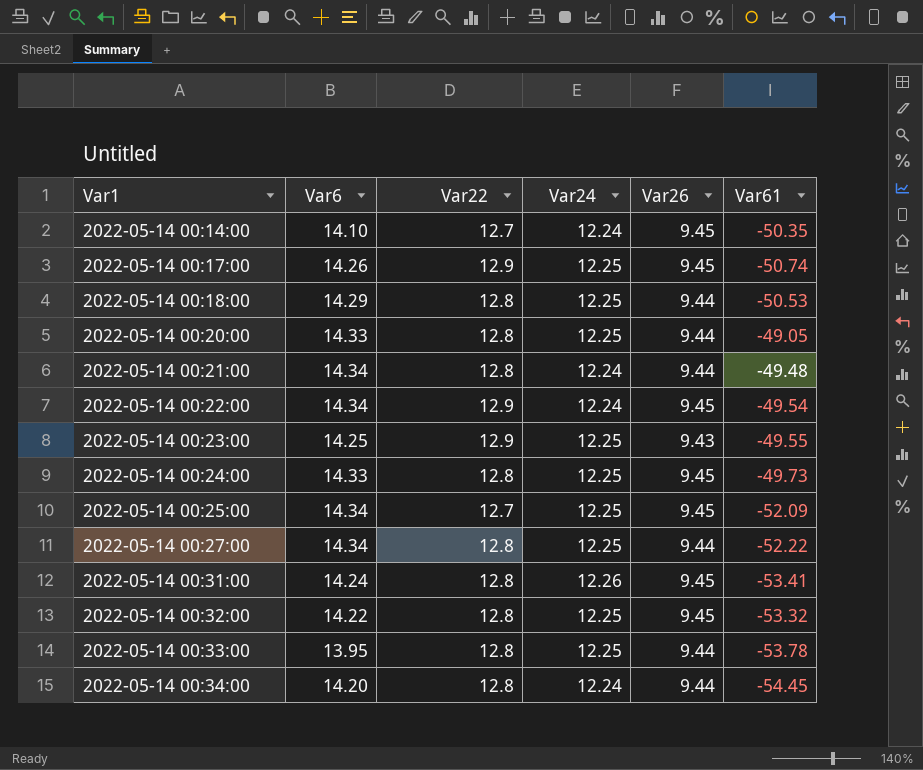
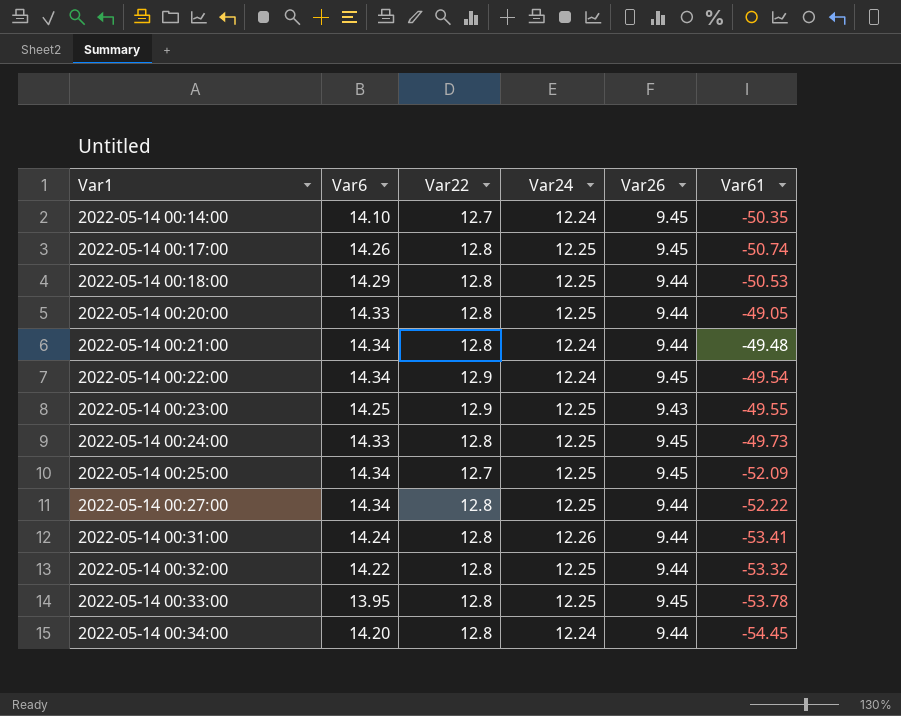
2022-05-14 00:17:00 | Var22: 12.9 -> 12.8
2022-05-14 00:31:00 | Var26: 9.45 -> 9.44
2022-05-14 00:32:00 | Var26: 9.45 -> 9.44
2022-05-14 00:33:00 | Var26: 9.44 -> 9.45

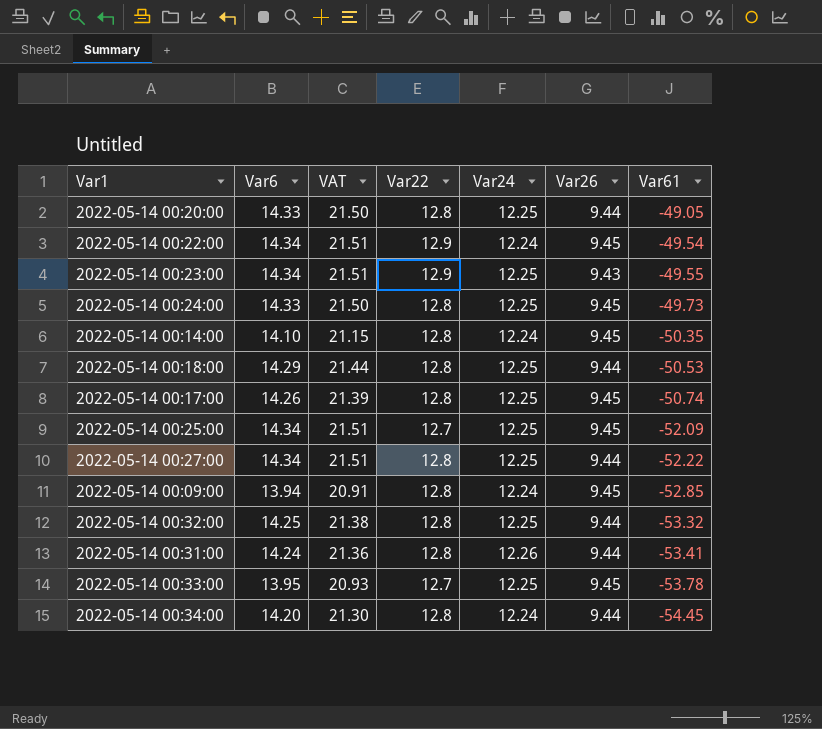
row order: Var1 ascending -> Var61 descending
column VAT | formula: none -> [Var6] * 1.5
row 2022-05-14 00:21:00: 14.34 | 12.8 | 12.24 | 9.44 | -49.48 -> none
2022-05-14 00:23:00 | Var6: 14.25 -> 14.34
2022-05-14 00:14:00 | Var22: 12.7 -> 12.8
row 2022-05-14 00:09:00: none -> 13.94 | 20.91 | 12.8 | 12.24 | 9.45 | -52.85
2022-05-14 00:32:00 | Var6: 14.22 -> 14.25
2022-05-14 00:33:00 | Var22: 12.8 -> 12.7

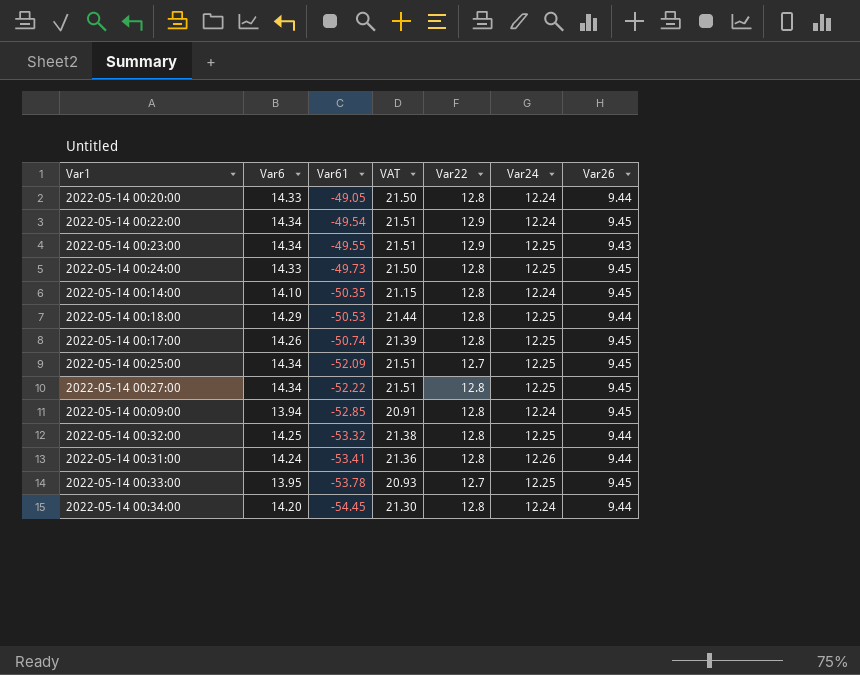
column Var61 | position: 7 -> 3
2022-05-14 00:20:00 | Var24: 12.25 -> 12.24
2022-05-14 00:27:00 | Var26: 9.44 -> 9.45

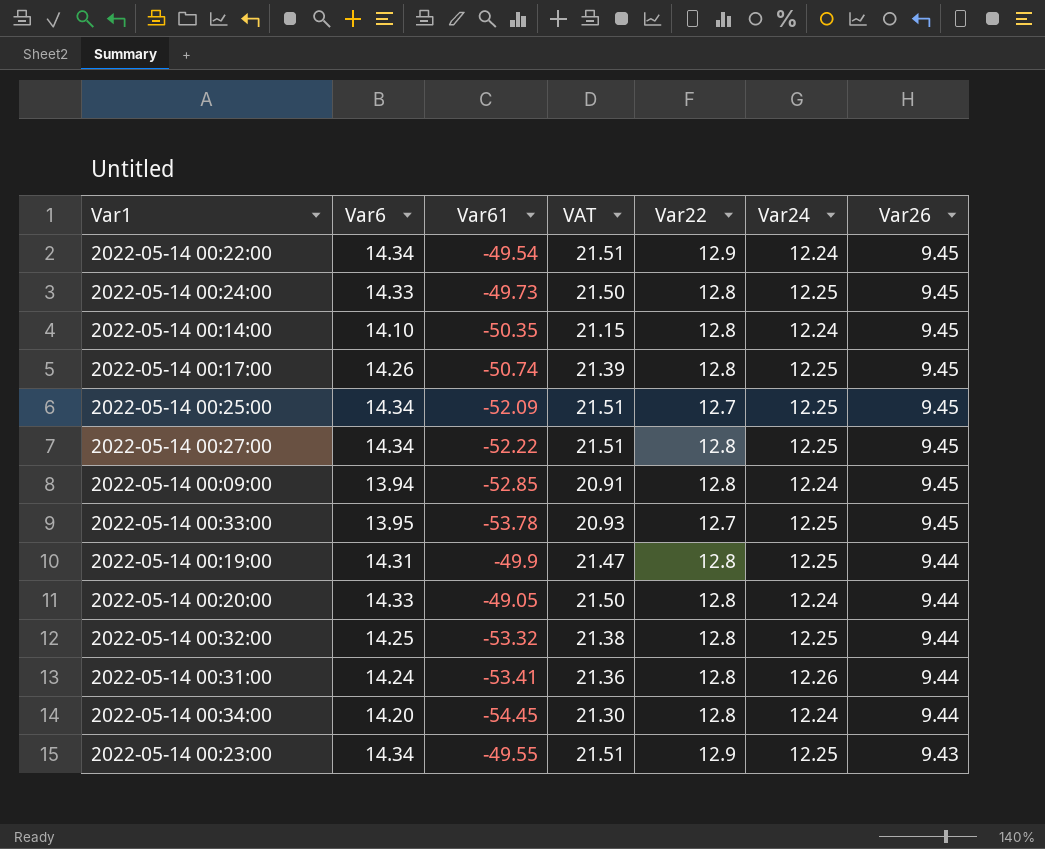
row order: Var61 descending -> Var26 descending
row 2022-05-14 00:18:00: 14.29 | -50.53 | 21.44 | 12.8 | 12.25 | 9.44 -> none
row 2022-05-14 00:19:00: none -> 14.31 | -49.9 | 21.47 | 12.8 | 12.25 | 9.44

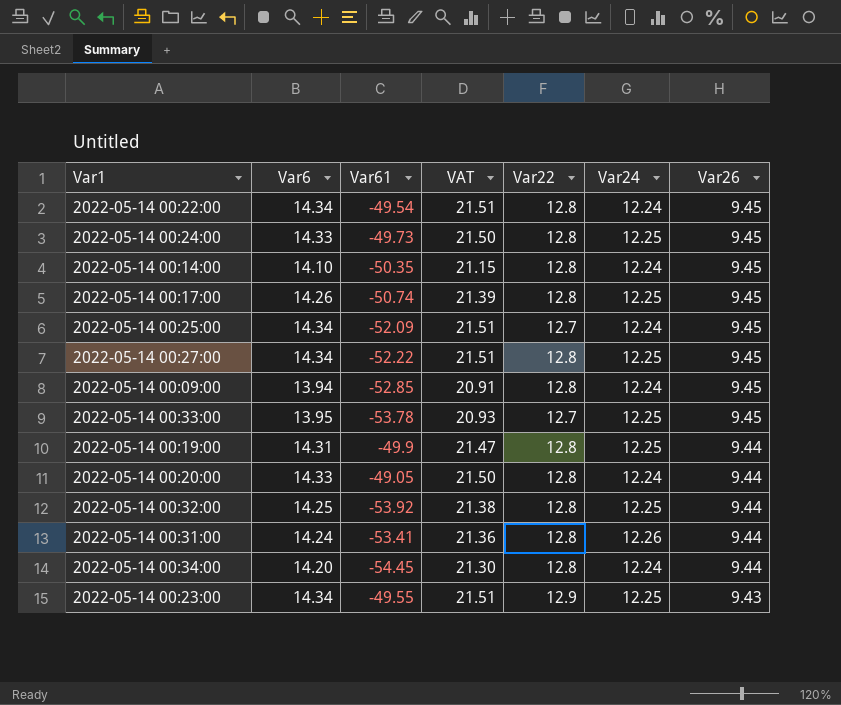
2022-05-14 00:22:00 | Var22: 12.9 -> 12.8
2022-05-14 00:25:00 | Var24: 12.25 -> 12.24
2022-05-14 00:32:00 | Var61: -53.32 -> -53.92

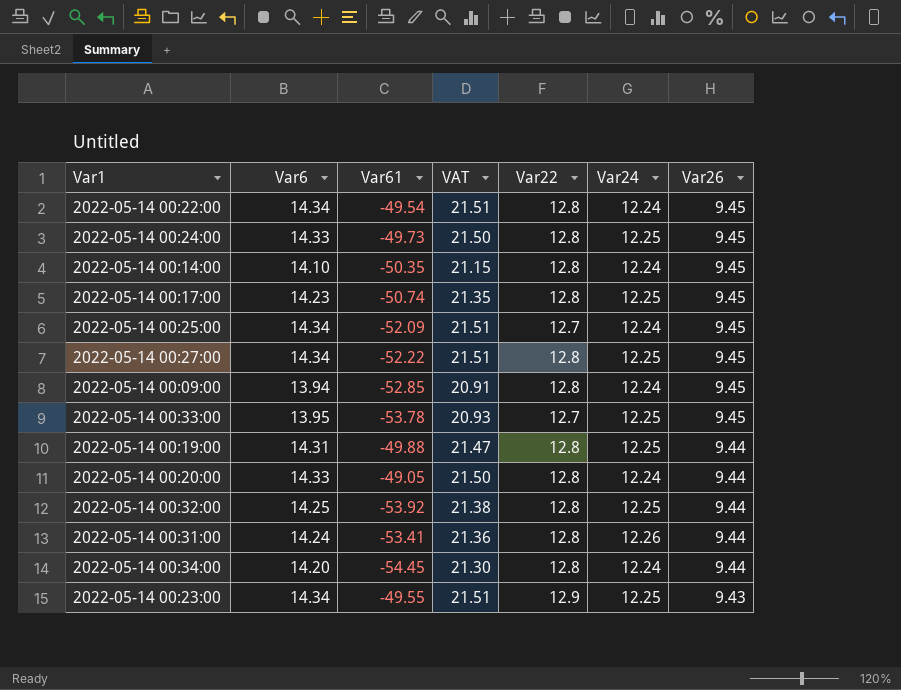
2022-05-14 00:17:00 | Var6: 14.26 -> 14.23
2022-05-14 00:17:00 | VAT: 21.39 -> 21.35
2022-05-14 00:19:00 | Var61: -49.9 -> -49.88

